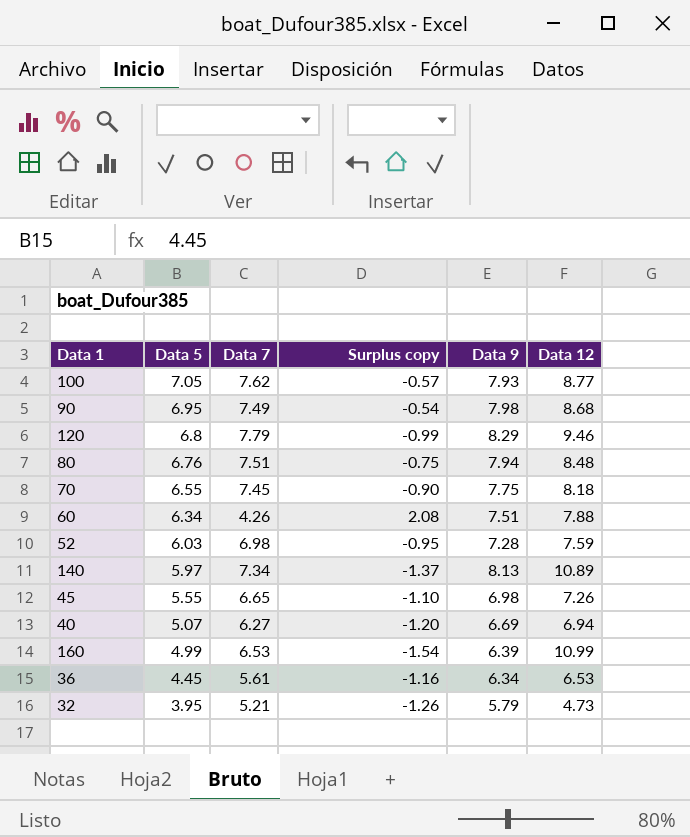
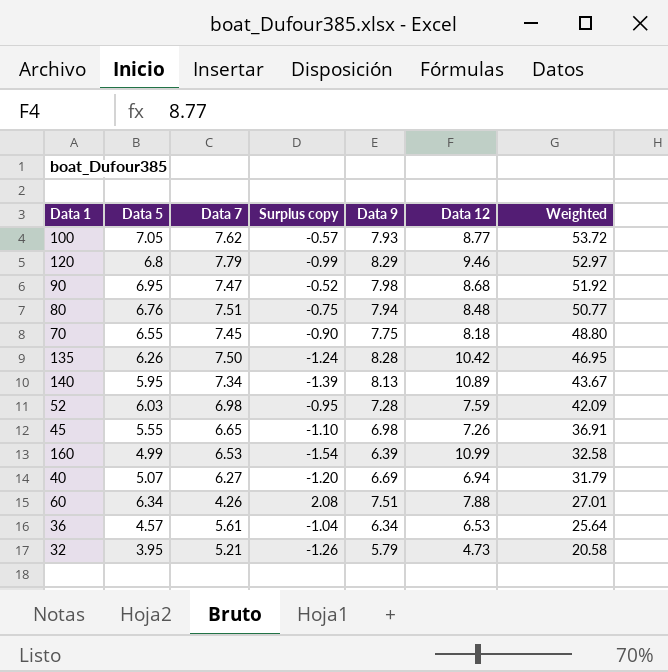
row order: Data 5 descending -> Weighted descending
column Weighted | formula: none -> [Data 5] * [Data 7]
90 | Data 7: 7.49 -> 7.47
90 | Surplus copy: -0.54 -> -0.52
row 135: none -> 6.26 | 7.50 | -1.24 | 8.28 | 10.42 | 46.95
140 | Data 5: 5.97 -> 5.95
140 | Surplus copy: -1.37 -> -1.39
36 | Data 5: 4.45 -> 4.57
36 | Surplus copy: -1.16 -> -1.04

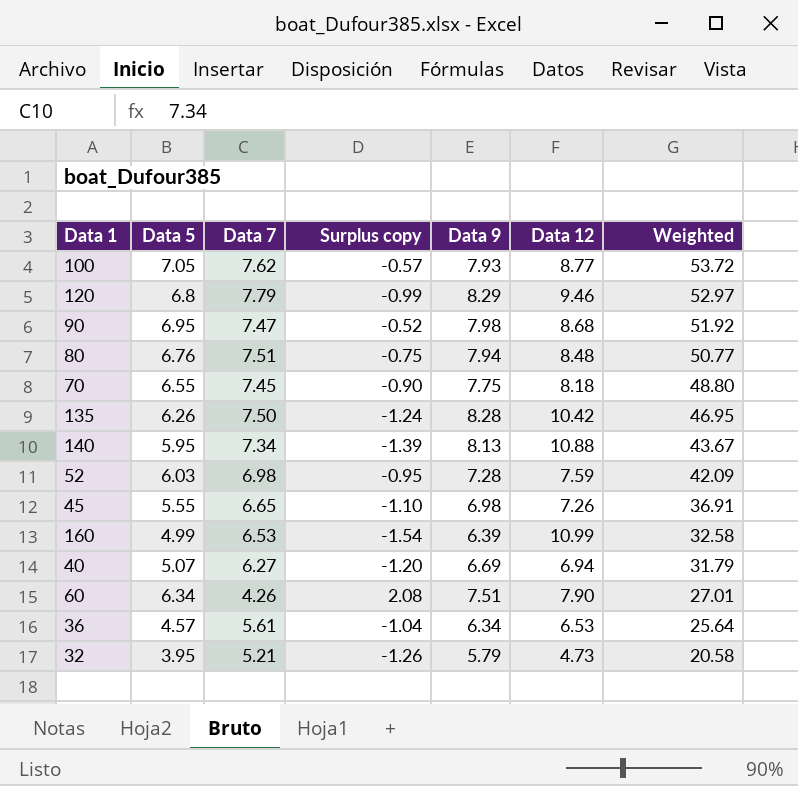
140 | Data 12: 10.89 -> 10.88
60 | Data 12: 7.88 -> 7.90

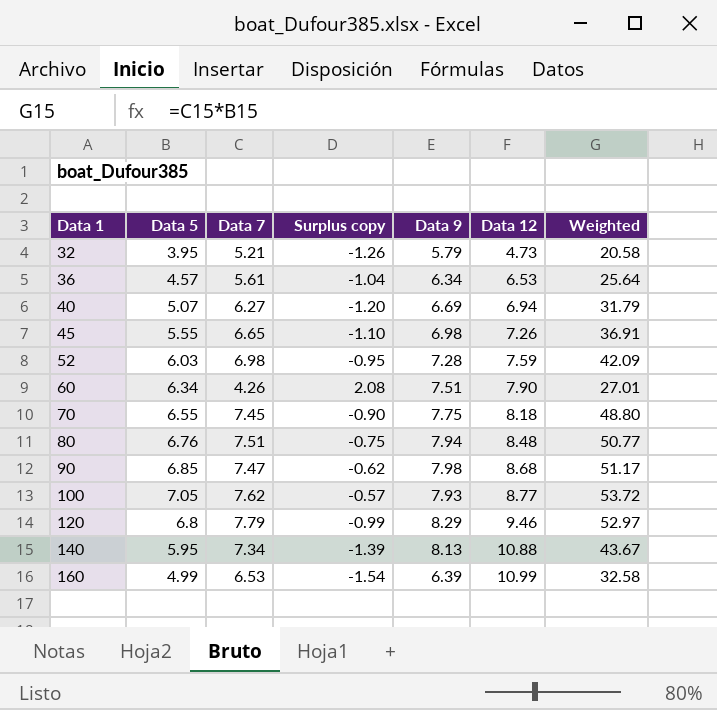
row order: Weighted descending -> Data 1 ascending
row 135: 6.26 | 7.50 | -1.24 | 8.28 | 10.42 | 46.95 -> none
90 | Data 5: 6.95 -> 6.85
90 | Surplus copy: -0.52 -> -0.62
90 | Weighted: 51.92 -> 51.17

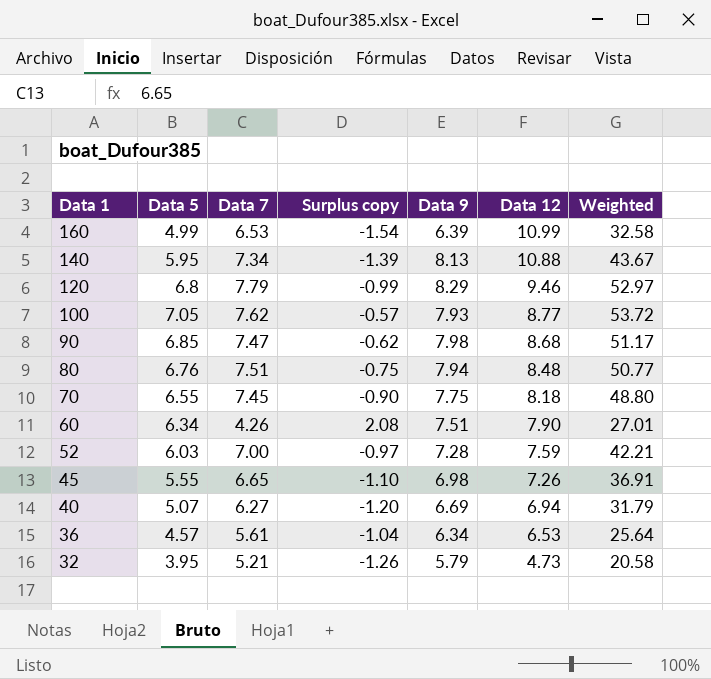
row order: Data 1 ascending -> Data 1 descending
52 | Data 7: 6.98 -> 7.00
52 | Surplus copy: -0.95 -> -0.97
52 | Weighted: 42.09 -> 42.21

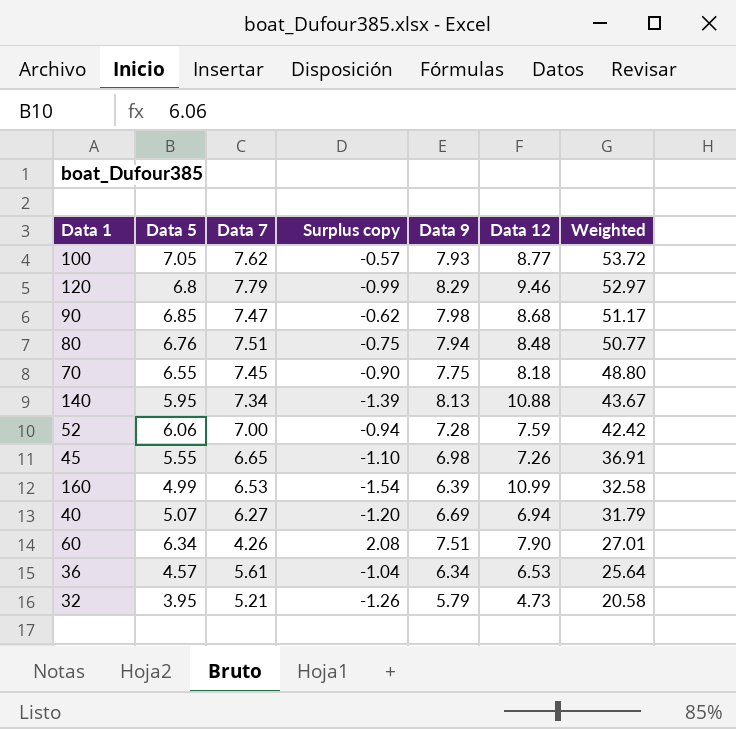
row order: Data 1 descending -> Weighted descending
52 | Data 5: 6.03 -> 6.06
52 | Surplus copy: -0.97 -> -0.94
52 | Weighted: 42.21 -> 42.42

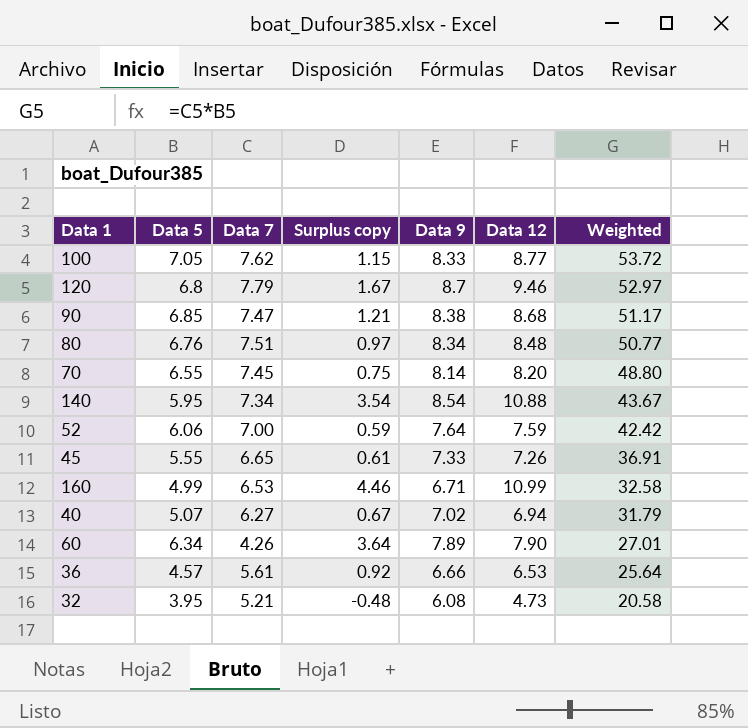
column Surplus copy | formula: [Data 5] - [Data 7] -> [Data 12] - [Data 7]
100 | Data 9: 7.93 -> 8.33
120 | Data 9: 8.29 -> 8.7
90 | Data 9: 7.98 -> 8.38
80 | Data 9: 7.94 -> 8.34
70 | Data 9: 7.75 -> 8.14
70 | Data 12: 8.18 -> 8.20
140 | Data 9: 8.13 -> 8.54
52 | Data 9: 7.28 -> 7.64
45 | Data 9: 6.98 -> 7.33
160 | Data 9: 6.39 -> 6.71
40 | Data 9: 6.69 -> 7.02
60 | Data 9: 7.51 -> 7.89
36 | Data 9: 6.34 -> 6.66
32 | Data 9: 5.79 -> 6.08

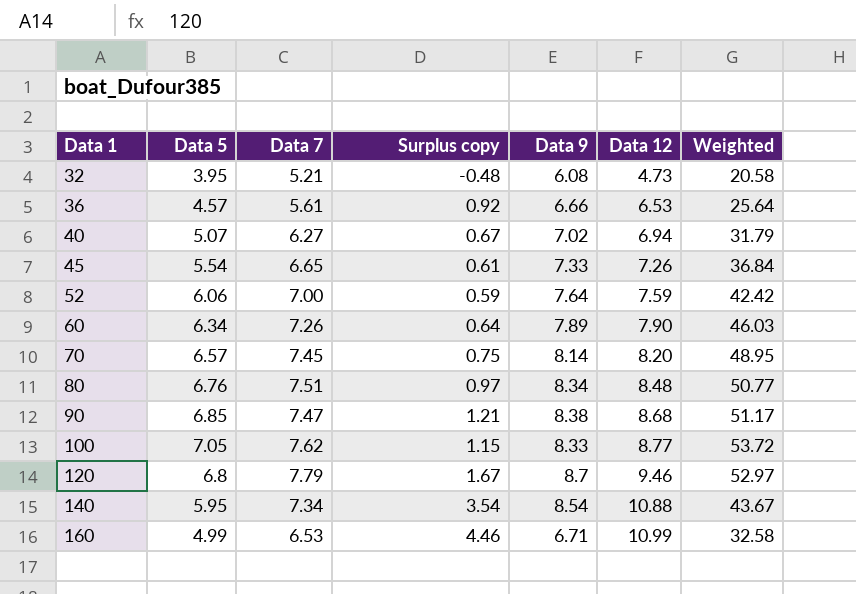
row order: Weighted descending -> Data 1 ascending
45 | Data 5: 5.55 -> 5.54
45 | Weighted: 36.91 -> 36.84
60 | Data 7: 4.26 -> 7.26
60 | Surplus copy: 3.64 -> 0.64
60 | Weighted: 27.01 -> 46.03
70 | Data 5: 6.55 -> 6.57
70 | Weighted: 48.80 -> 48.95

